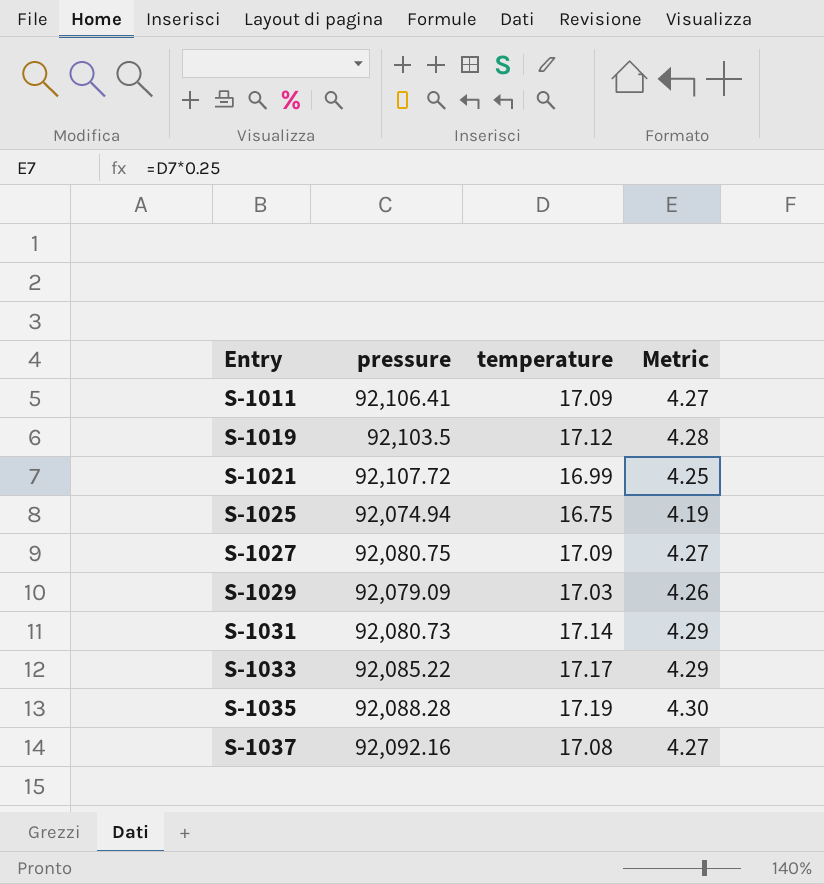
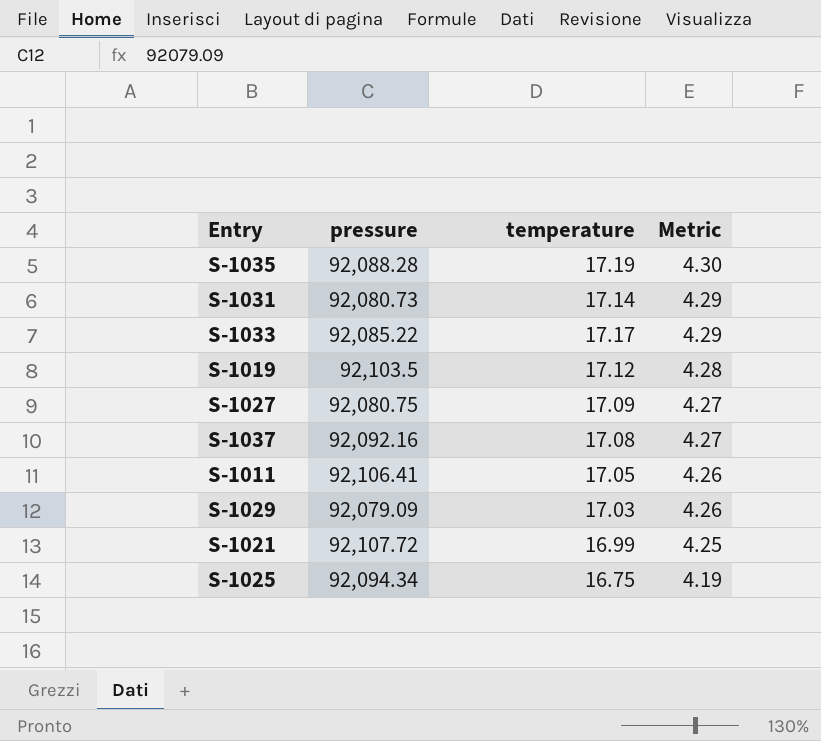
row order: Entry ascending -> Metric descending
S-1011 | temperature: 17.09 -> 17.05
S-1011 | Metric: 4.27 -> 4.26
S-1025 | pressure: 92,074.94 -> 92,094.34

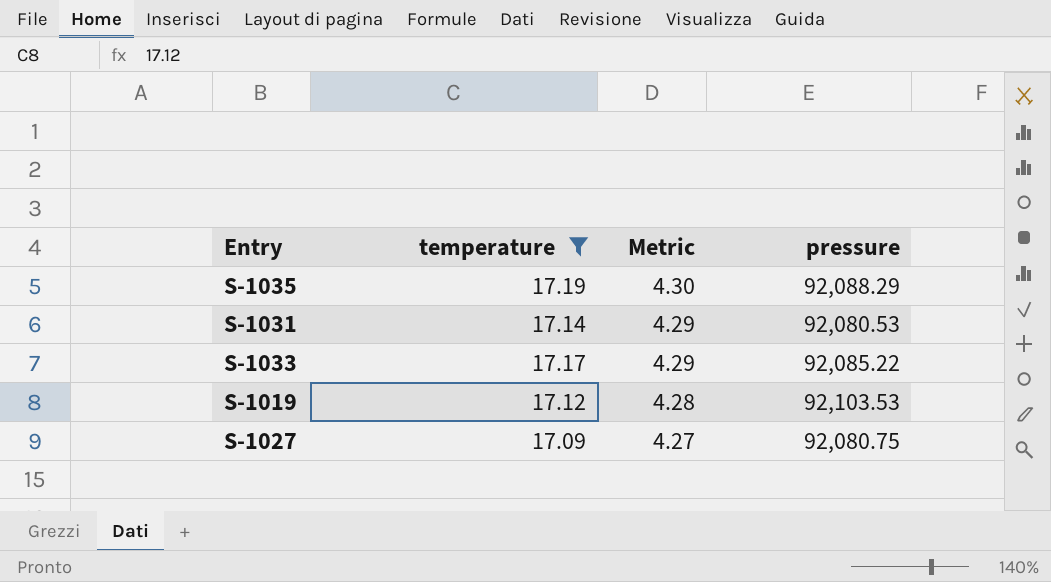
filter: none -> temperature >= 17.09
column pressure | position: 2 -> 4
S-1035 | pressure: 92,088.28 -> 92,088.29
S-1031 | pressure: 92,080.73 -> 92,080.53
S-1019 | pressure: 92,103.5 -> 92,103.53

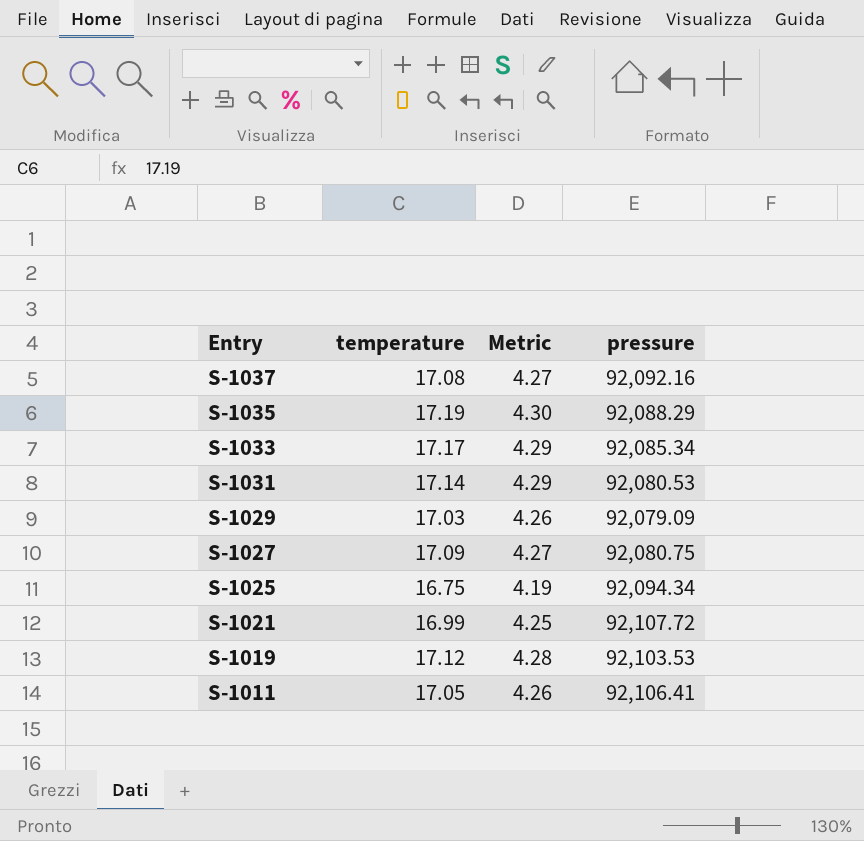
filter: temperature >= 17.09 -> none
row order: Metric descending -> Entry descending
S-1033 | pressure: 92,085.22 -> 92,085.34

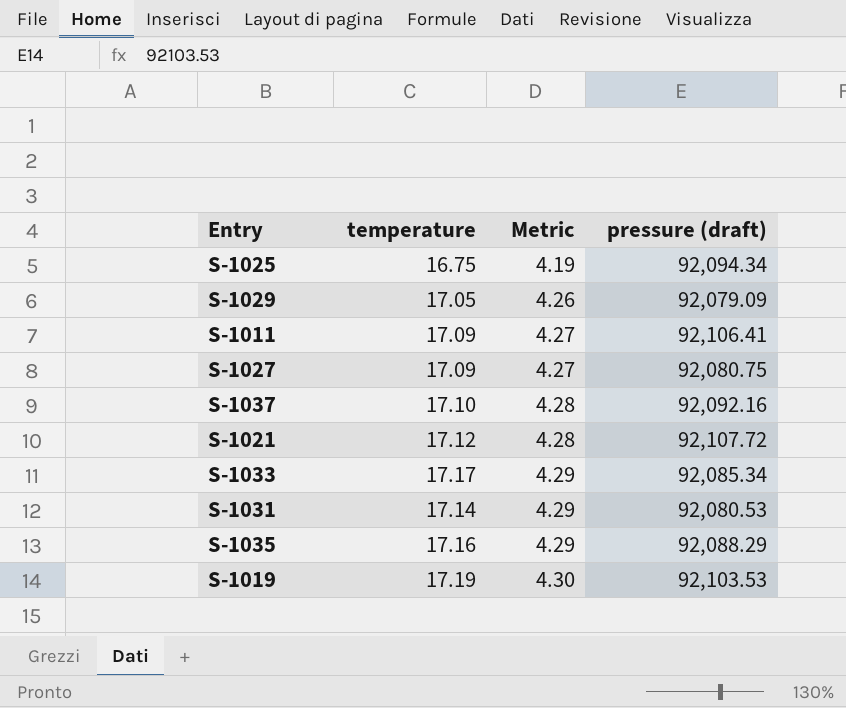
row order: Entry descending -> Metric ascending
column name: pressure -> pressure (draft)
S-1029 | temperature: 17.03 -> 17.05
S-1011 | temperature: 17.05 -> 17.09
S-1011 | Metric: 4.26 -> 4.27
S-1037 | temperature: 17.08 -> 17.10
S-1037 | Metric: 4.27 -> 4.28
S-1021 | temperature: 16.99 -> 17.12
S-1021 | Metric: 4.25 -> 4.28
S-1035 | temperature: 17.19 -> 17.16
S-1035 | Metric: 4.30 -> 4.29
S-1019 | temperature: 17.12 -> 17.19
S-1019 | Metric: 4.28 -> 4.30

